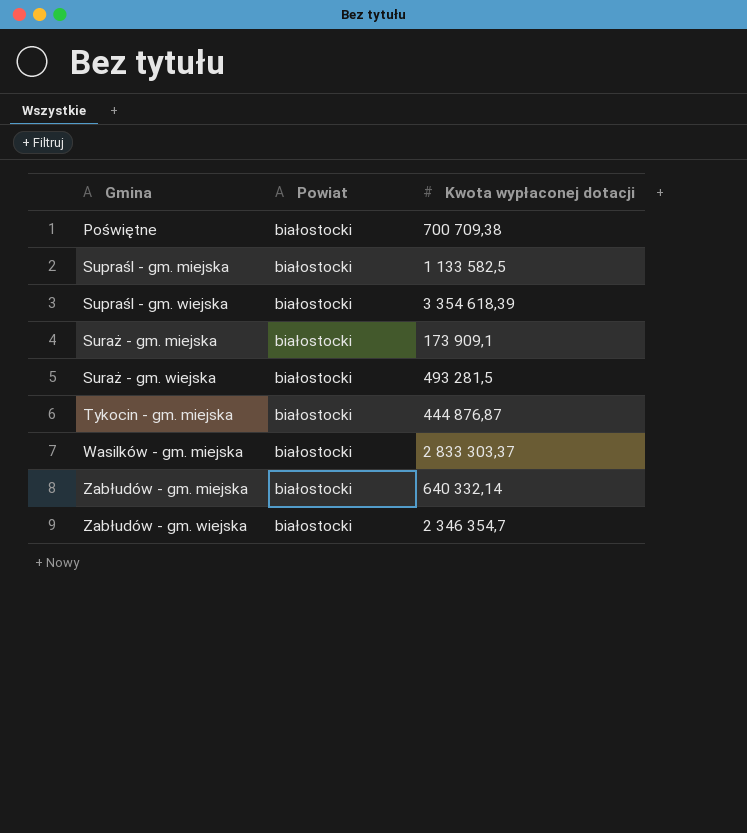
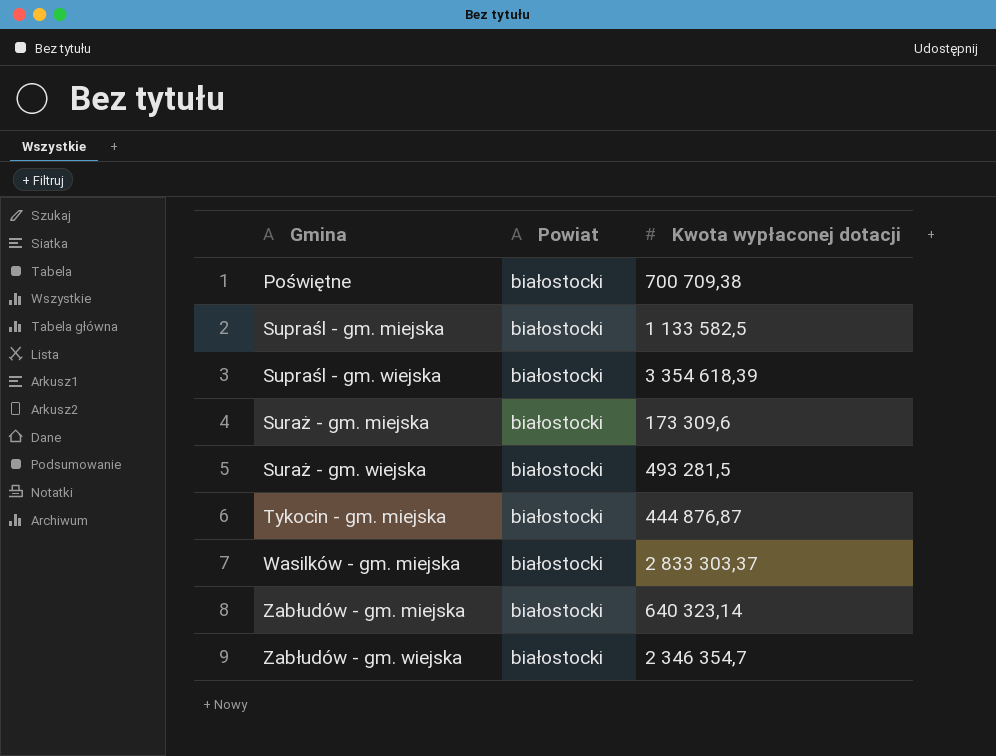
Suraż - gm. miejska | Kwota wypłaconej dotacji: 173 909,1 -> 173 309,6
Zabłudów - gm. miejska | Kwota wypłaconej dotacji: 640 332,14 -> 640 323,14

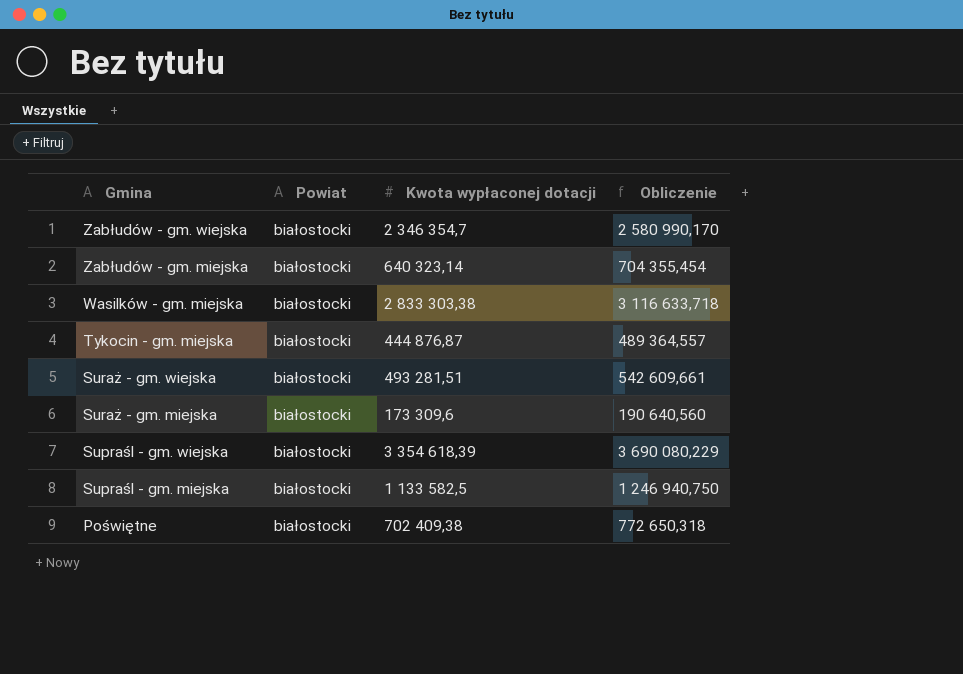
row order: Gmina ascending -> Gmina descending
column Obliczenie | formula: none -> [Kwota wypłaconej dotacji] * 1,1
Wasilków - gm. miejska | Kwota wypłaconej dotacji: 2 833 303,37 -> 2 833 303,38
Suraż - gm. wiejska | Kwota wypłaconej dotacji: 493 281,5 -> 493 281,51
Poświętne | Kwota wypłaconej dotacji: 700 709,38 -> 702 409,38

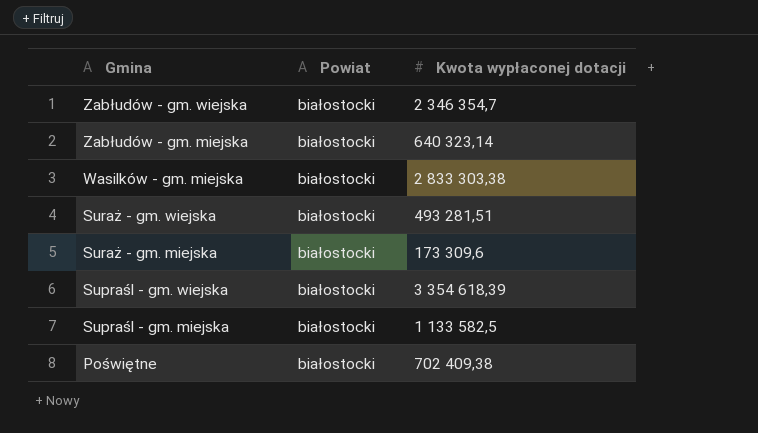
column Obliczenie | formula: [Kwota wypłaconej dotacji] * 1,1 -> none
row Tykocin - gm. miejska: białostocki | 444 876,87 | 489 364,557 -> none

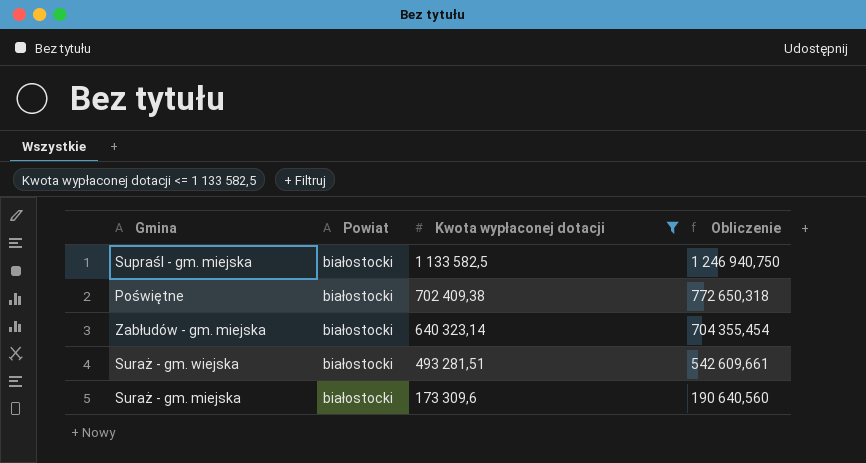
filter: none -> Kwota wypłaconej dotacji <= 1 133 582,5
row order: Gmina descending -> Kwota wypłaconej dotacji descending
column Obliczenie | formula: none -> [Kwota wypłaconej dotacji] * 1,1

